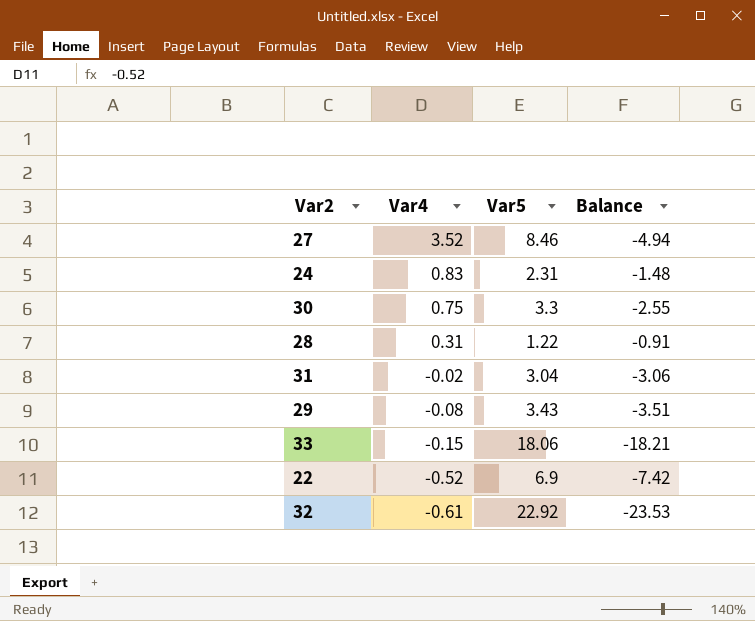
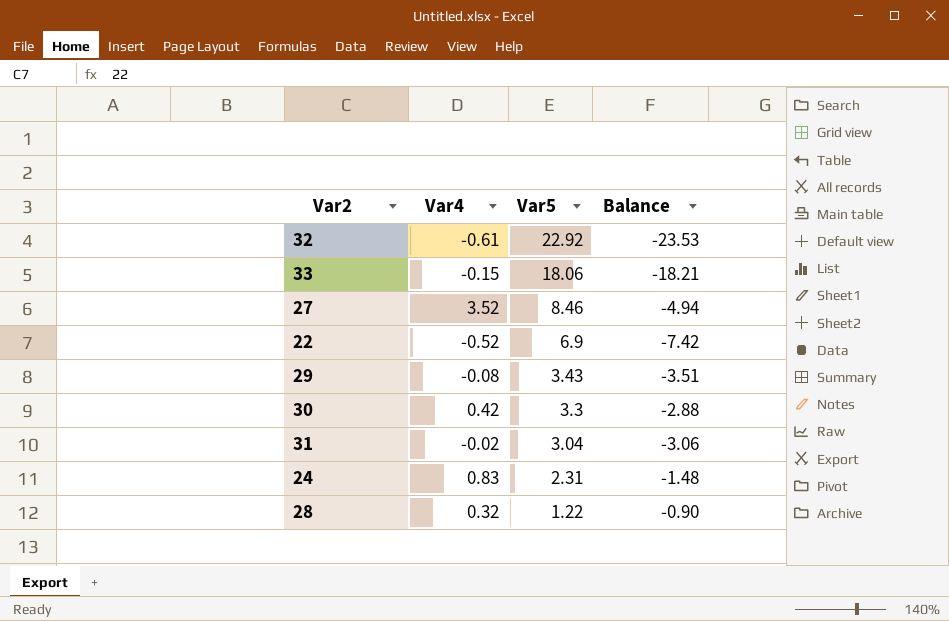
row order: Var4 descending -> Var5 descending
30 | Var4: 0.75 -> 0.42
30 | Balance: -2.55 -> -2.88
28 | Var4: 0.31 -> 0.32
28 | Balance: -0.91 -> -0.90

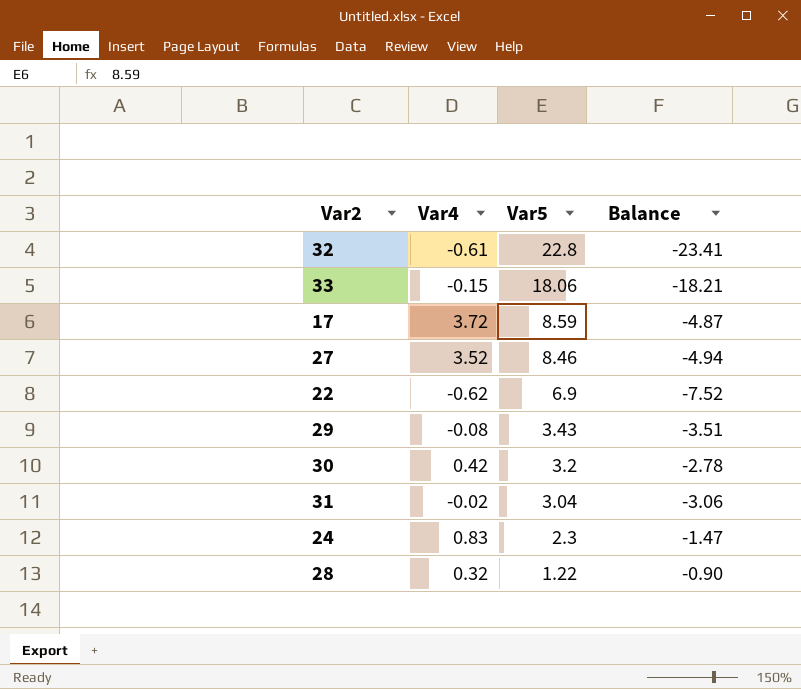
32 | Var5: 22.92 -> 22.8
32 | Balance: -23.53 -> -23.41
row 17: none -> 3.72 | 8.59 | -4.87
22 | Var4: -0.52 -> -0.62
22 | Balance: -7.42 -> -7.52
30 | Var5: 3.3 -> 3.2
30 | Balance: -2.88 -> -2.78
24 | Var5: 2.31 -> 2.3
24 | Balance: -1.48 -> -1.47

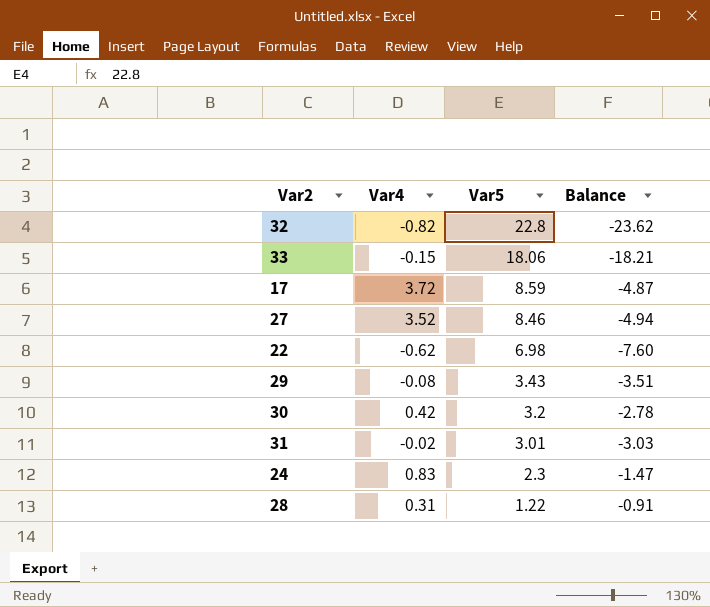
32 | Var4: -0.61 -> -0.82
32 | Balance: -23.41 -> -23.62
22 | Var5: 6.9 -> 6.98
22 | Balance: -7.52 -> -7.60
31 | Var5: 3.04 -> 3.01
31 | Balance: -3.06 -> -3.03
28 | Var4: 0.32 -> 0.31
28 | Balance: -0.90 -> -0.91

